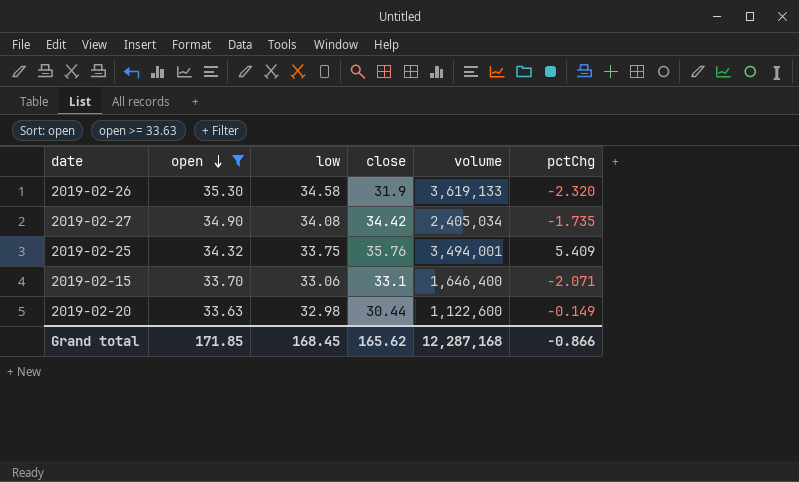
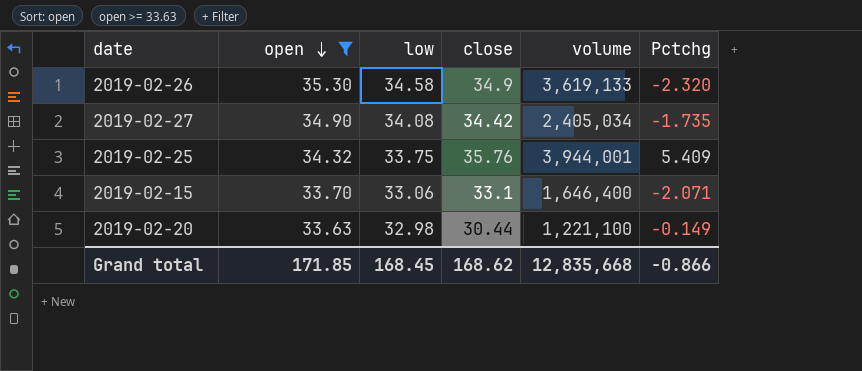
column name: pctChg -> Pctchg
2019-02-26 | close: 31.9 -> 34.9
2019-02-25 | volume: 3,494,001 -> 3,944,001
2019-02-20 | volume: 1,122,600 -> 1,221,100
Grand total | close: 165.62 -> 168.62
Grand total | volume: 12,287,168 -> 12,835,668

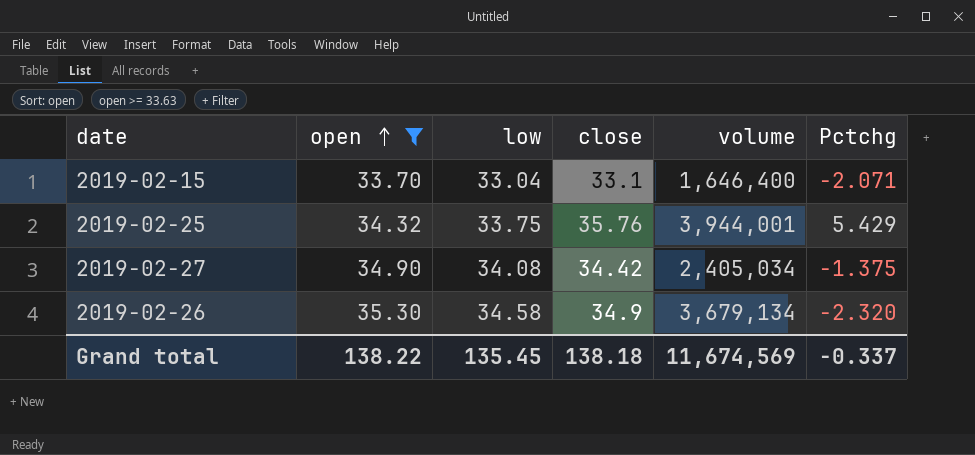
row order: open descending -> open ascending
row 2019-02-20: 33.63 | 32.98 | 30.44 | 1,221,100 | -0.149 -> none
2019-02-15 | low: 33.06 -> 33.04
2019-02-25 | Pctchg: 5.409 -> 5.429
2019-02-27 | Pctchg: -1.735 -> -1.375
2019-02-26 | volume: 3,619,133 -> 3,679,134
Grand total | open: 171.85 -> 138.22
Grand total | low: 168.45 -> 135.45
Grand total | close: 168.62 -> 138.18
Grand total | volume: 12,835,668 -> 11,674,569
Grand total | Pctchg: -0.866 -> -0.337

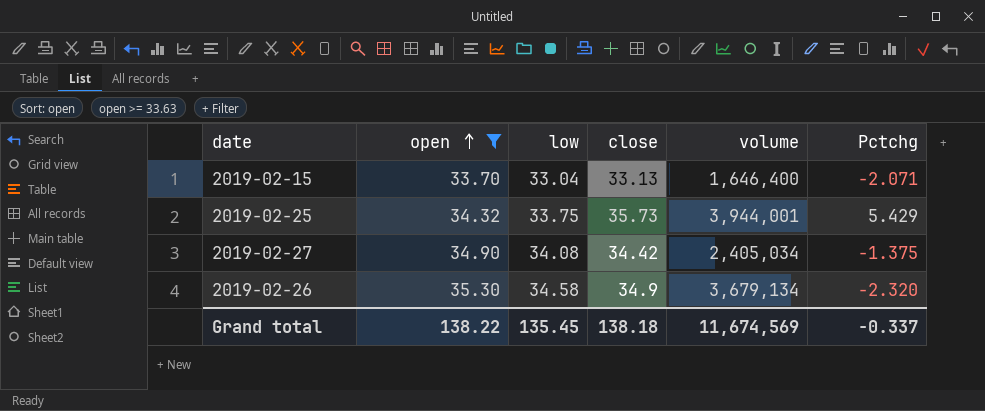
2019-02-15 | close: 33.1 -> 33.13
2019-02-25 | close: 35.76 -> 35.73

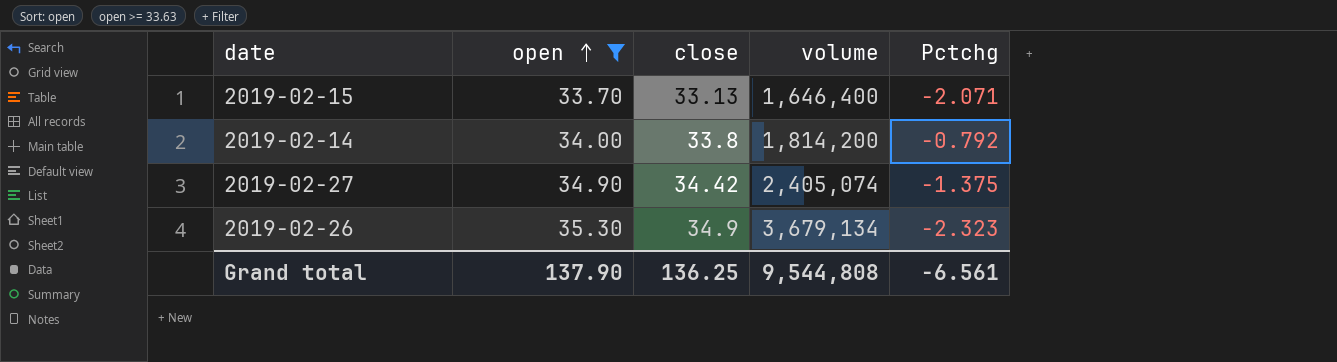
column low | position: 3 -> none
row 2019-02-25: 34.32 | 33.75 | 35.73 | 3,944,001 | 5.429 -> none
row 2019-02-14: none -> 34.00 | 33.8 | 1,814,200 | -0.792
2019-02-27 | volume: 2,405,034 -> 2,405,074
2019-02-26 | Pctchg: -2.320 -> -2.323
Grand total | open: 138.22 -> 137.90
Grand total | close: 138.18 -> 136.25
Grand total | volume: 11,674,569 -> 9,544,808
Grand total | Pctchg: -0.337 -> -6.561

